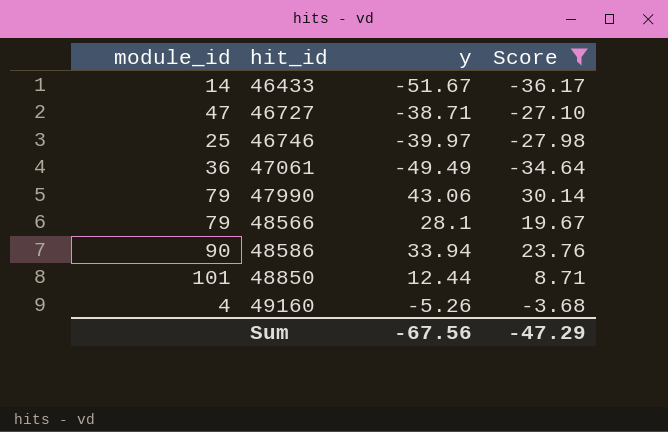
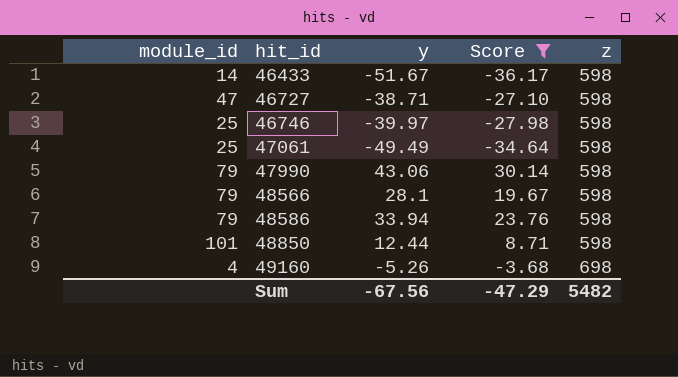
column z | position: none -> 5
47061 | module_id: 36 -> 25
48586 | module_id: 90 -> 79

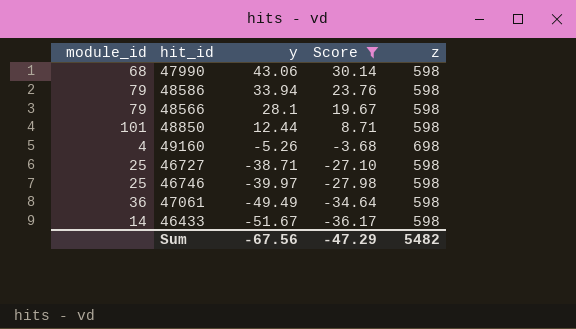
row order: hit_id ascending -> y descending
47990 | module_id: 79 -> 68
46727 | module_id: 47 -> 25
47061 | module_id: 25 -> 36

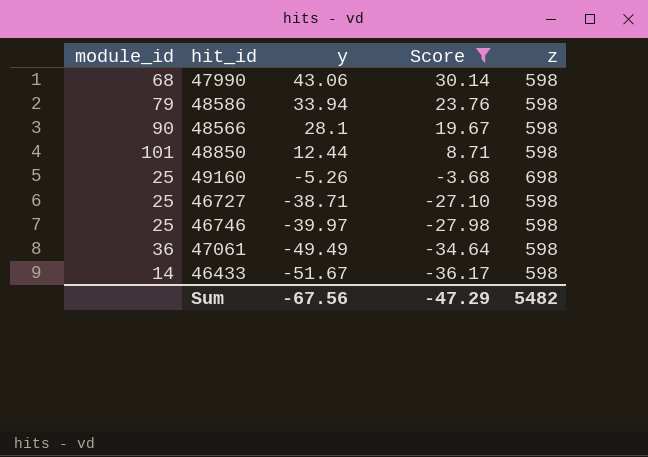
48566 | module_id: 79 -> 90
49160 | module_id: 4 -> 25

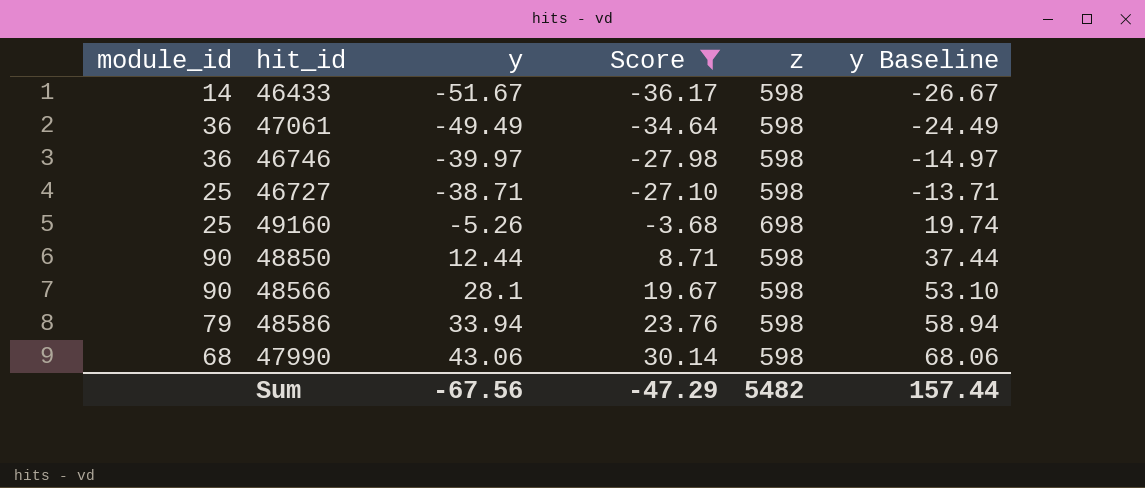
row order: y descending -> y ascending
column y Baseline | formula: none -> [y] + 25
46746 | module_id: 25 -> 36
48850 | module_id: 101 -> 90

